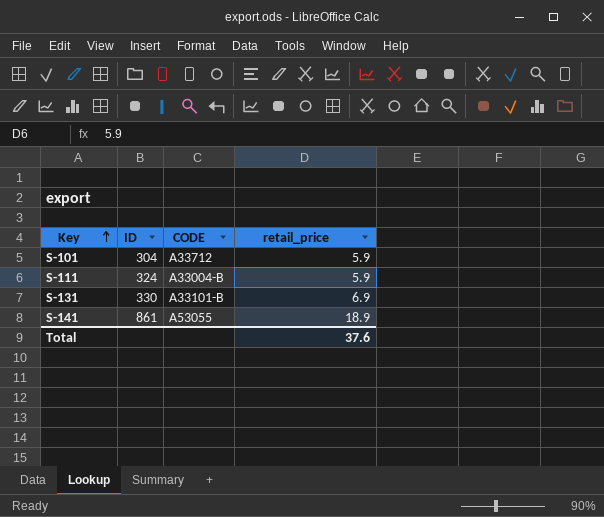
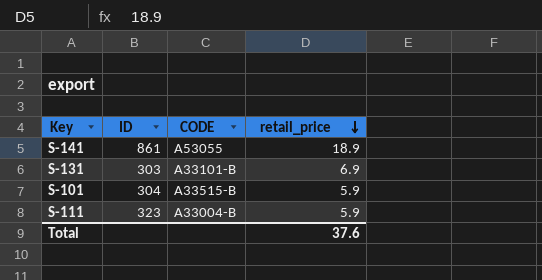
row order: Key ascending -> retail_price descending
S-131 | ID: 330 -> 303
S-101 | CODE: A33712 -> A33515-B
S-111 | ID: 324 -> 323

